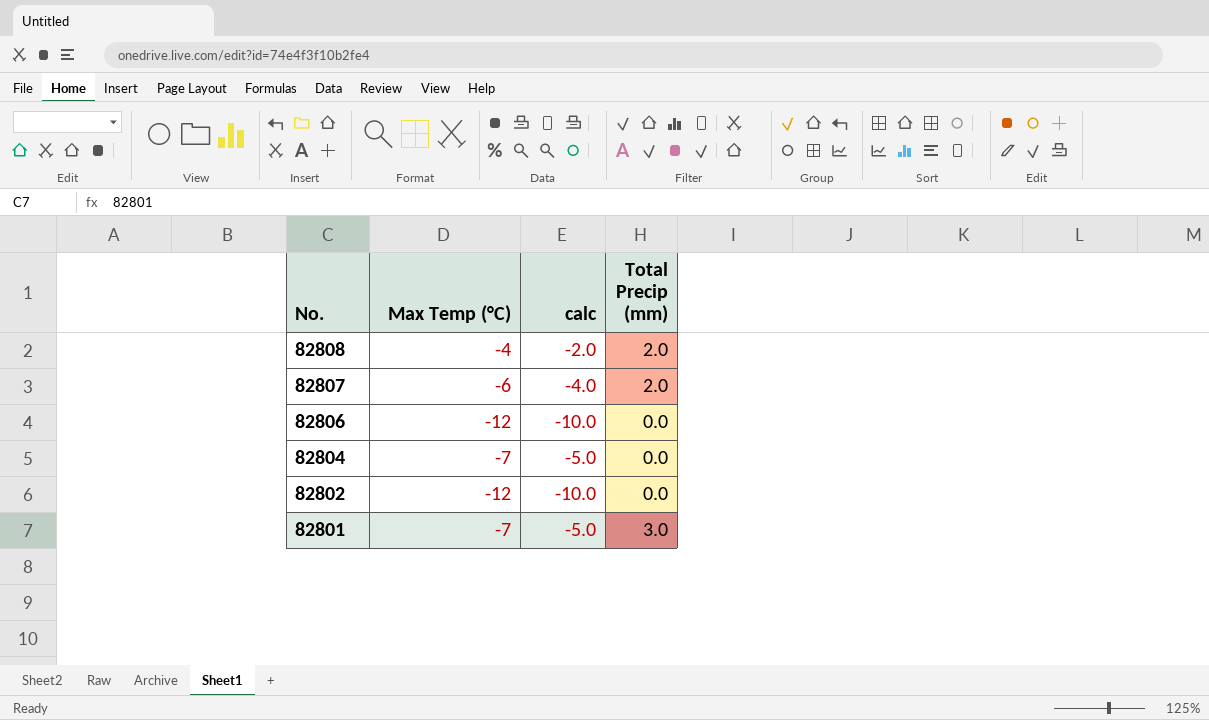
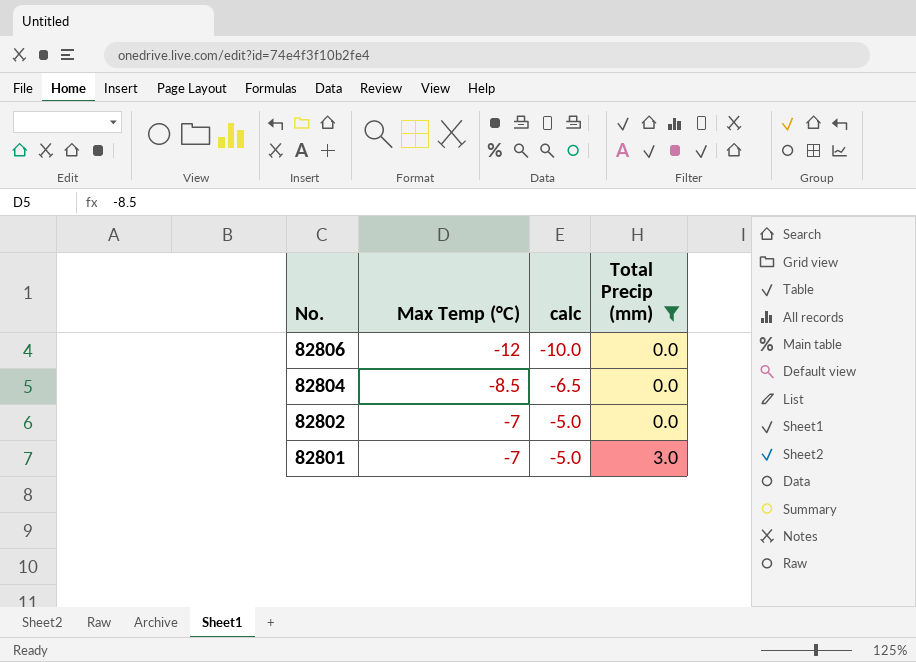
filter: none -> Total Precip (mm) != 2.0
82804 | Max Temp (°C): -7 -> -8.5
82804 | calc: -5.0 -> -6.5
82802 | Max Temp (°C): -12 -> -7
82802 | calc: -10.0 -> -5.0

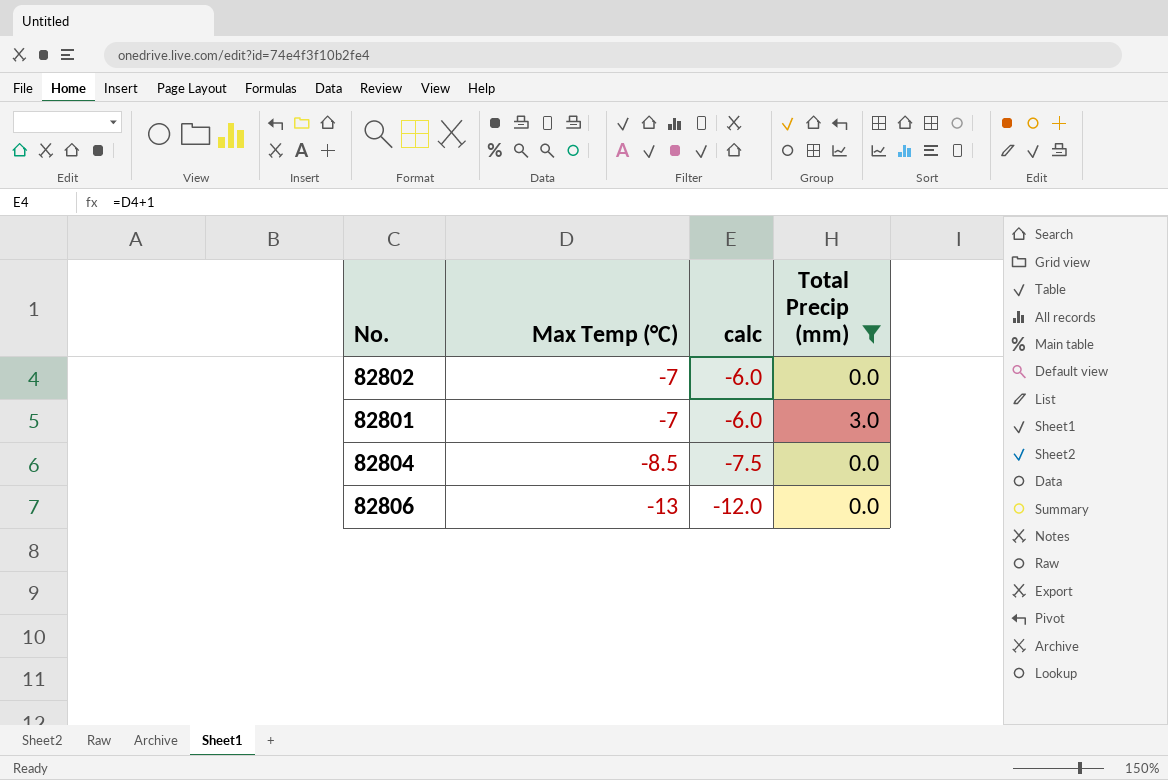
row order: No. descending -> Max Temp (°C) descending
column calc | formula: [Max Temp (°C)] + 2 -> [Max Temp (°C)] + 1
82806 | Max Temp (°C): -12 -> -13

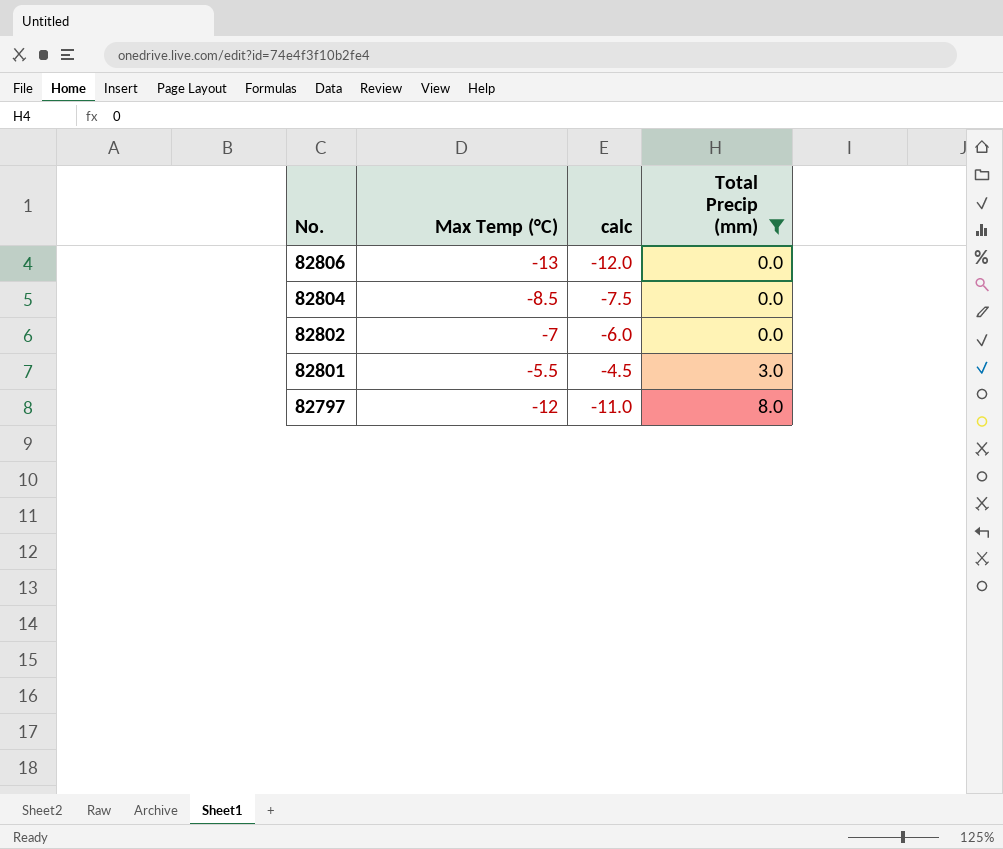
row order: Max Temp (°C) descending -> No. descending
82801 | Max Temp (°C): -7 -> -5.5
82801 | calc: -6.0 -> -4.5
row 82797: none -> -12 | -11.0 | 8.0

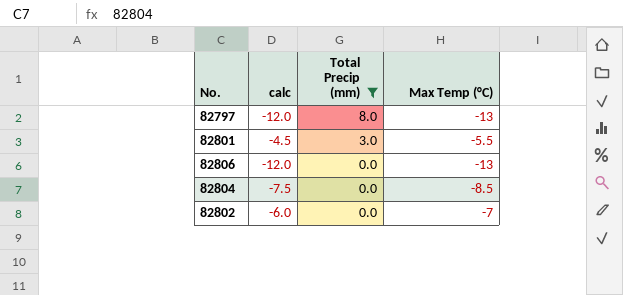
row order: No. descending -> Total Precip (mm) descending
column Max Temp (°C) | position: 2 -> 4
82797 | calc: -11.0 -> -12.0
82797 | Max Temp (°C): -12 -> -13

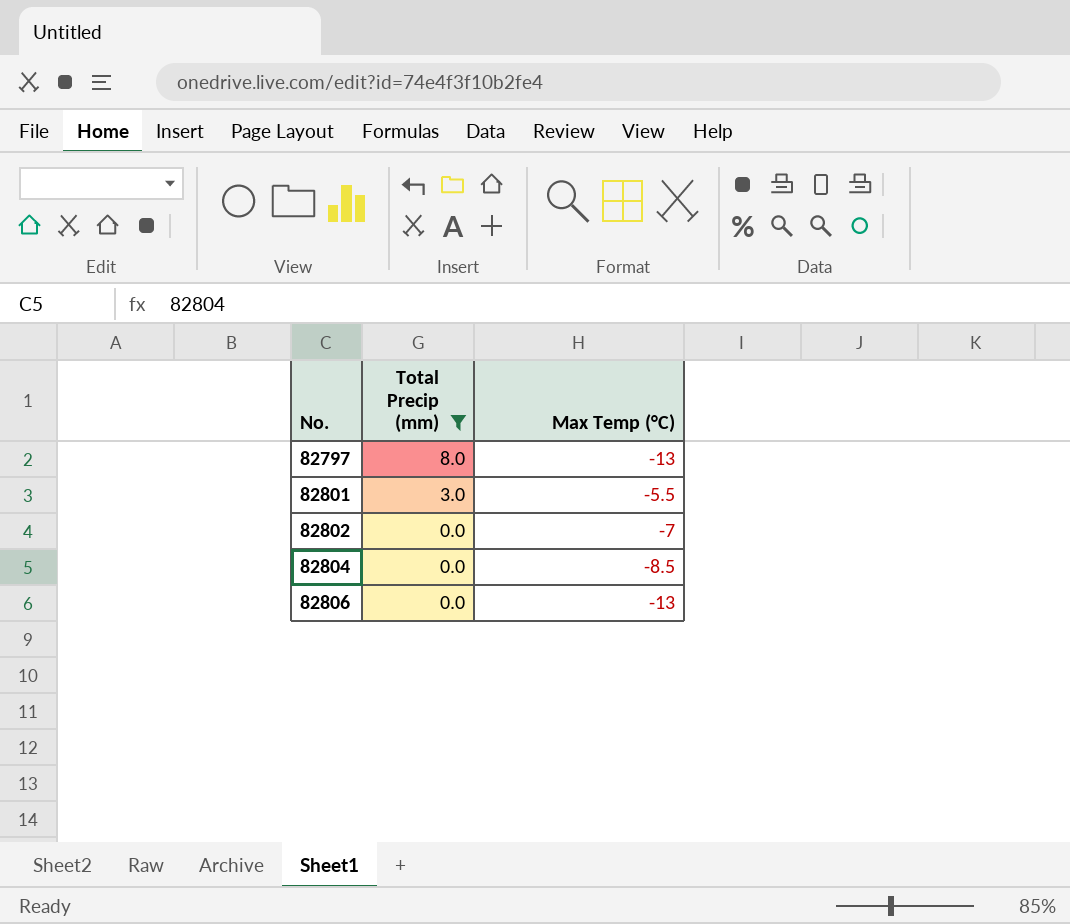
row order: Total Precip (mm) descending -> No. ascending
column calc | formula: [Max Temp (°C)] + 1 -> none

